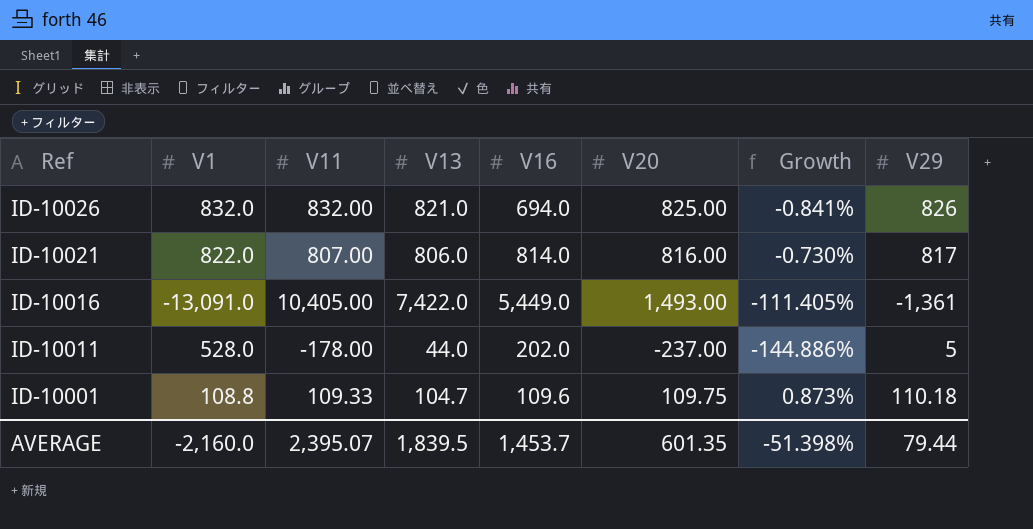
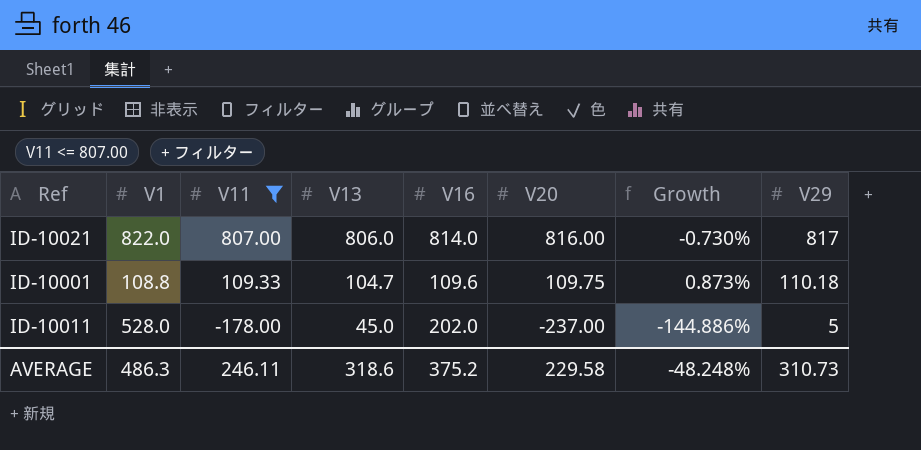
filter: none -> V11 <= 807.00
row order: Ref descending -> V11 descending
ID-10011 | V13: 44.0 -> 45.0
AVERAGE | V1: -2,160.0 -> 486.3
AVERAGE | V11: 2,395.07 -> 246.11
AVERAGE | V13: 1,839.5 -> 318.6
AVERAGE | V16: 1,453.7 -> 375.2
AVERAGE | V20: 601.35 -> 229.58
AVERAGE | Growth: -51.398% -> -48.248%
AVERAGE | V29: 79.44 -> 310.73

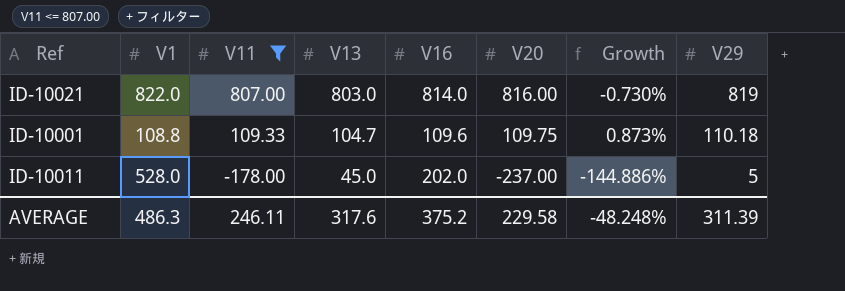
ID-10021 | V13: 806.0 -> 803.0
ID-10021 | V29: 817 -> 819
AVERAGE | V13: 318.6 -> 317.6
AVERAGE | V29: 310.73 -> 311.39

